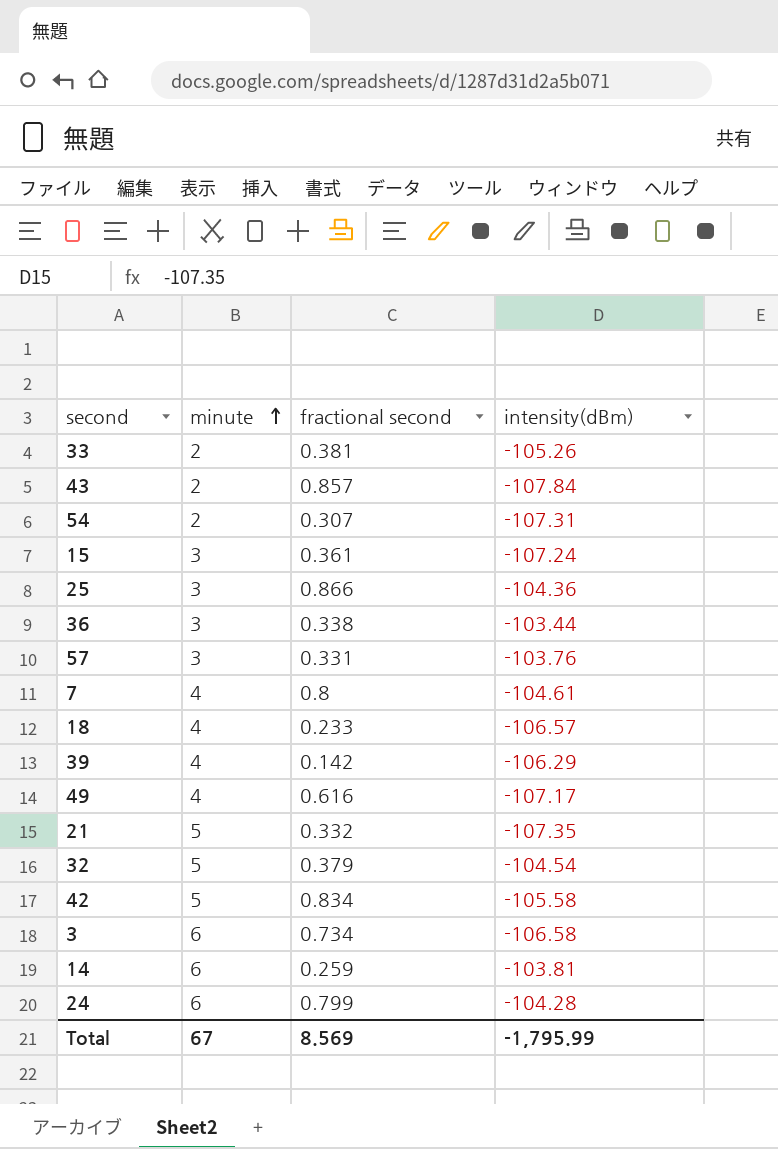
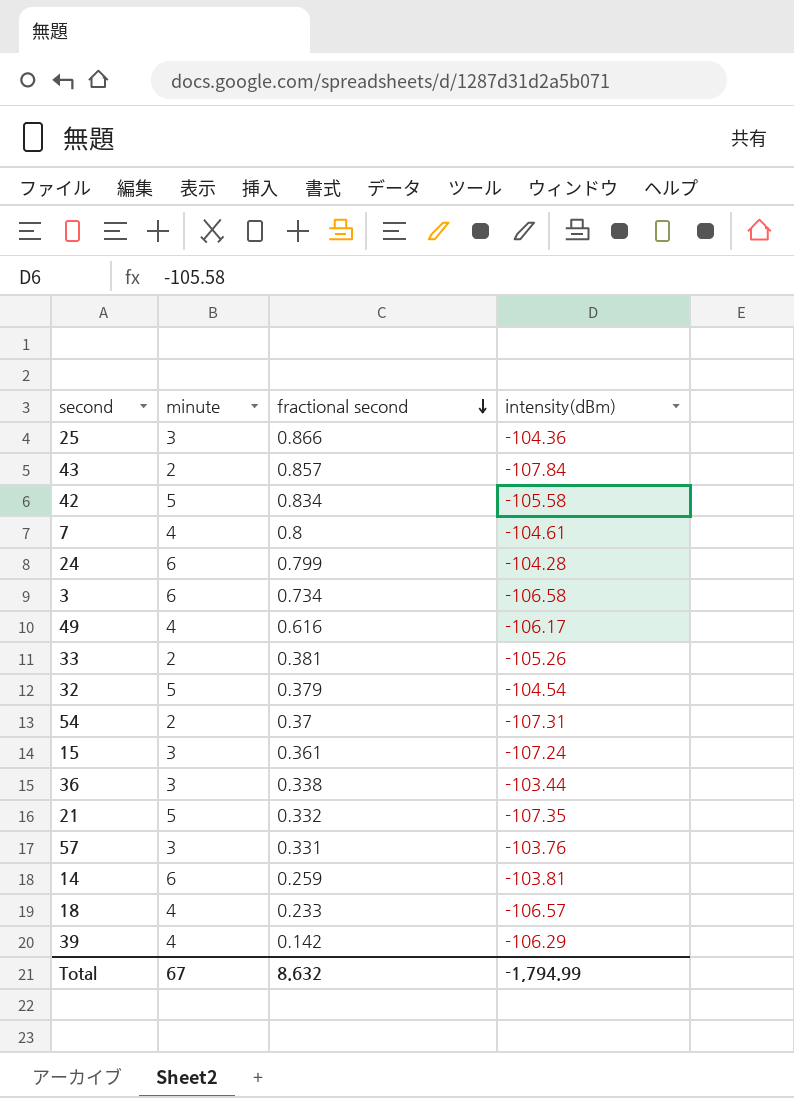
row order: minute ascending -> fractional second descending
49 | intensity(dBm): -107.17 -> -106.17
54 | fractional second: 0.307 -> 0.37
Total | fractional second: 8.569 -> 8.632
Total | intensity(dBm): -1,795.99 -> -1,794.99

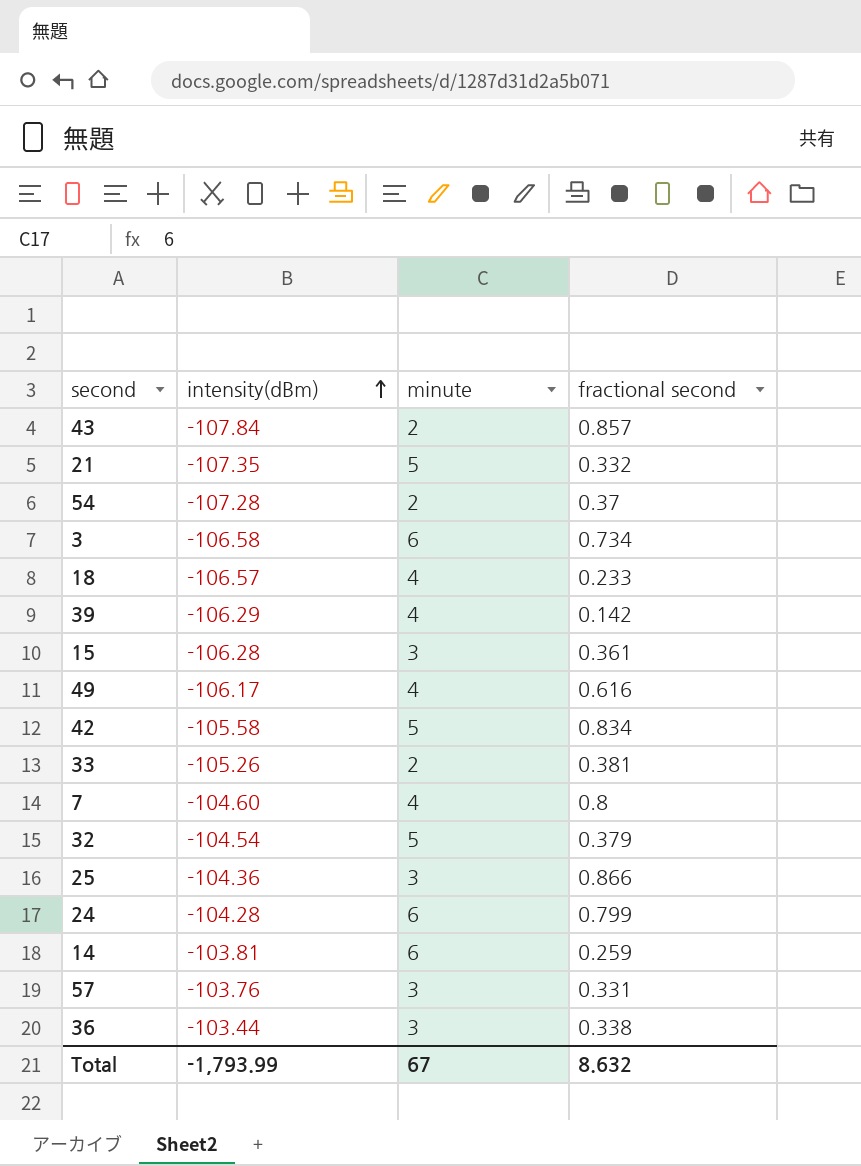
row order: fractional second descending -> intensity(dBm) ascending
column intensity(dBm) | position: 4 -> 2
54 | intensity(dBm): -107.31 -> -107.28
15 | intensity(dBm): -107.24 -> -106.28
7 | intensity(dBm): -104.61 -> -104.60
Total | intensity(dBm): -1,794.99 -> -1,793.99

